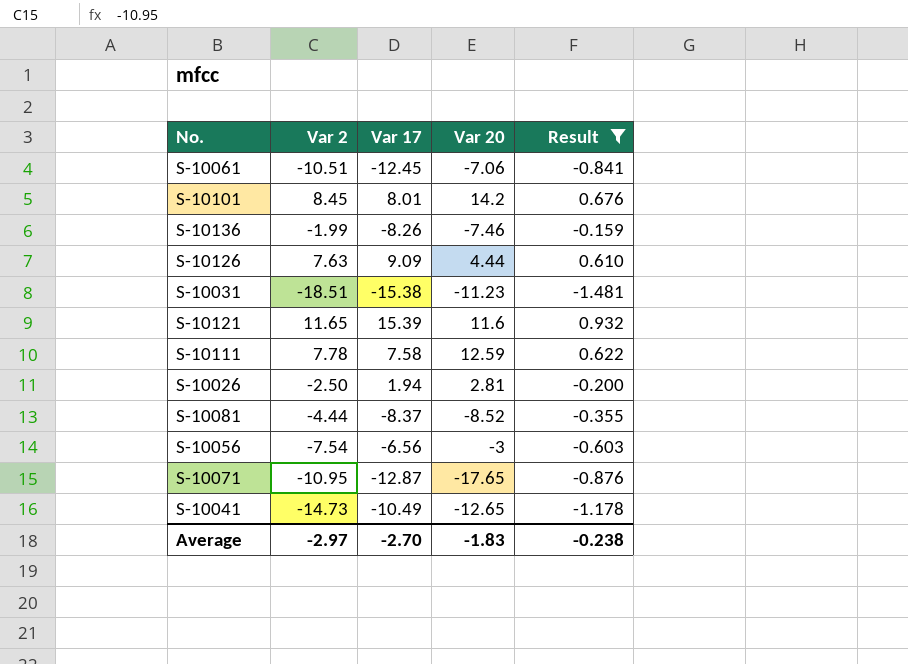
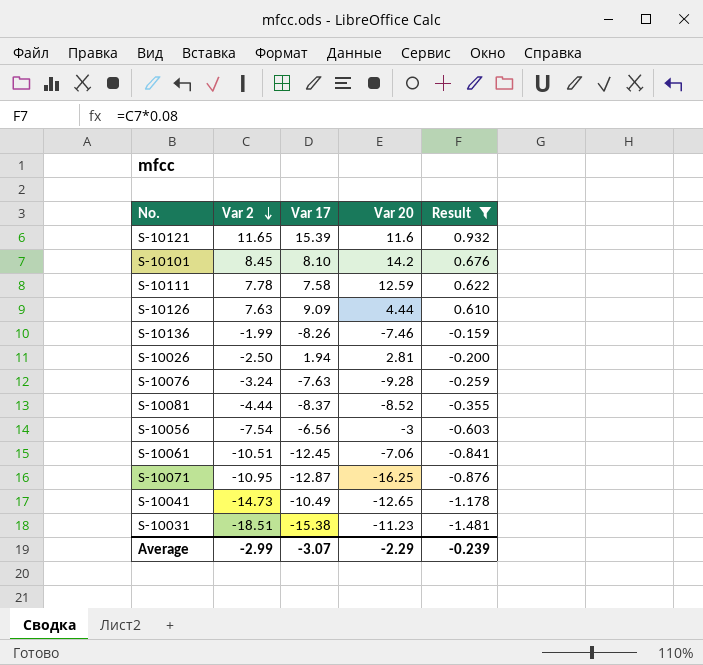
row order: none -> Var 2 descending
S-10101 | Var 17: 8.01 -> 8.10
row S-10076: none -> -3.24 | -7.63 | -9.28 | -0.259
S-10071 | Var 20: -17.65 -> -16.25
Average | Var 2: -2.97 -> -2.99
Average | Var 17: -2.70 -> -3.07
Average | Var 20: -1.83 -> -2.29
Average | Result: -0.238 -> -0.239

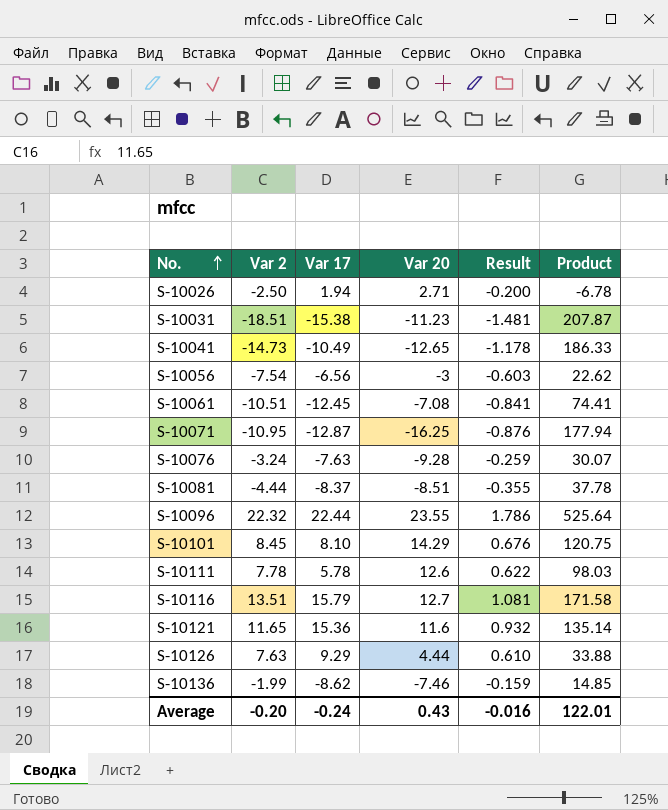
filter: Result <= 0.932 -> none
row order: Var 2 descending -> No. ascending
column Product | formula: none -> [Var 2] * [Var 20]
S-10026 | Var 20: 2.81 -> 2.71
S-10061 | Var 20: -7.06 -> -7.08
S-10081 | Var 20: -8.52 -> -8.51
S-10101 | Var 20: 14.2 -> 14.29
S-10111 | Var 17: 7.58 -> 5.78
S-10111 | Var 20: 12.59 -> 12.6
S-10121 | Var 17: 15.39 -> 15.36
S-10126 | Var 17: 9.09 -> 9.29
S-10136 | Var 17: -8.26 -> -8.62
Average | Var 2: -2.99 -> -0.20
Average | Var 17: -3.07 -> -0.24
Average | Var 20: -2.29 -> 0.43
Average | Result: -0.239 -> -0.016

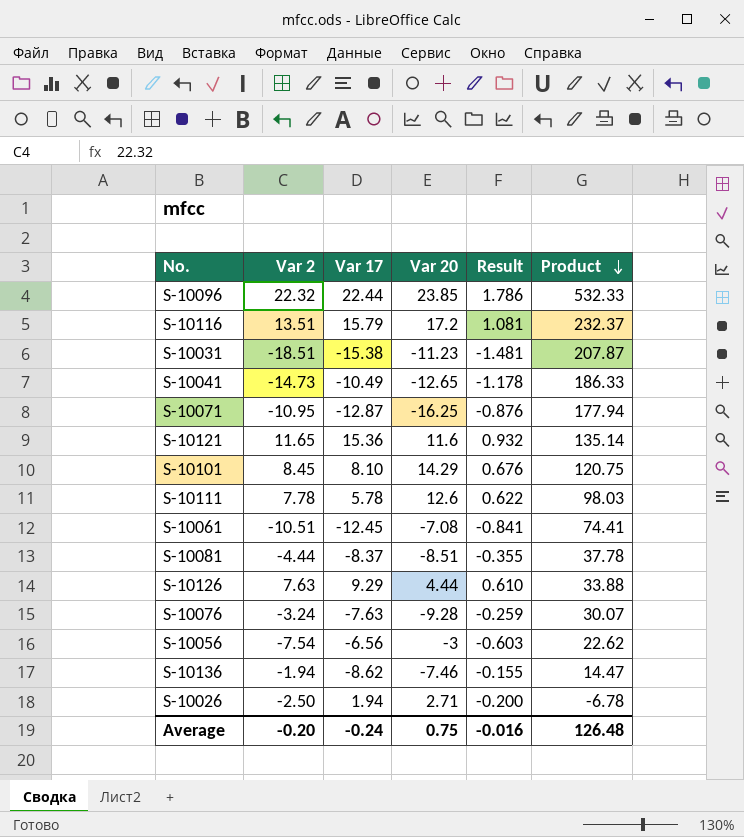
row order: No. ascending -> Product descending
S-10096 | Var 20: 23.55 -> 23.85
S-10096 | Product: 525.64 -> 532.33
S-10116 | Var 20: 12.7 -> 17.2
S-10116 | Product: 171.58 -> 232.37
S-10136 | Var 2: -1.99 -> -1.94
S-10136 | Result: -0.159 -> -0.155
S-10136 | Product: 14.85 -> 14.47
Average | Var 20: 0.43 -> 0.75
Average | Product: 122.01 -> 126.48

